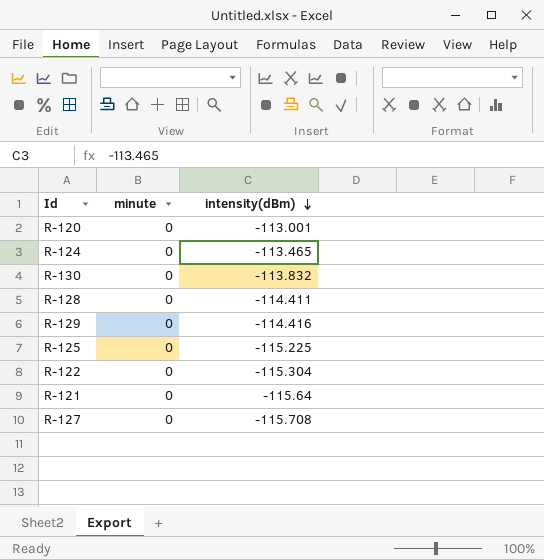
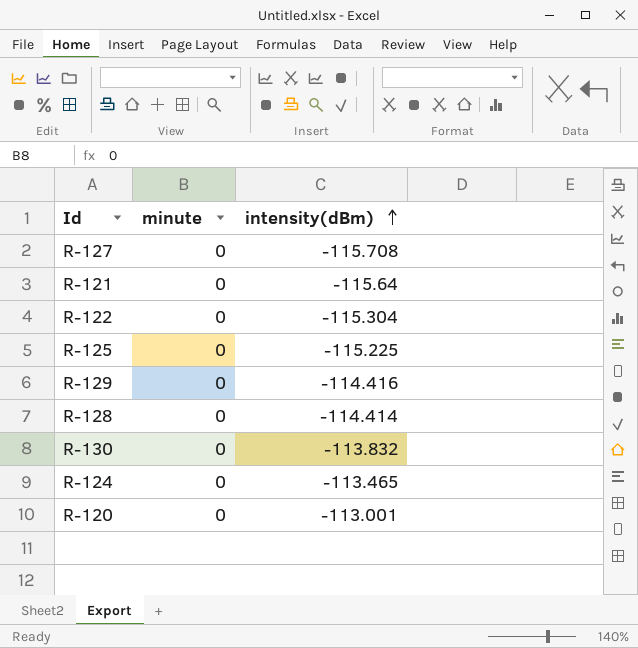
row order: intensity(dBm) descending -> intensity(dBm) ascending
R-128 | intensity(dBm): -114.411 -> -114.414

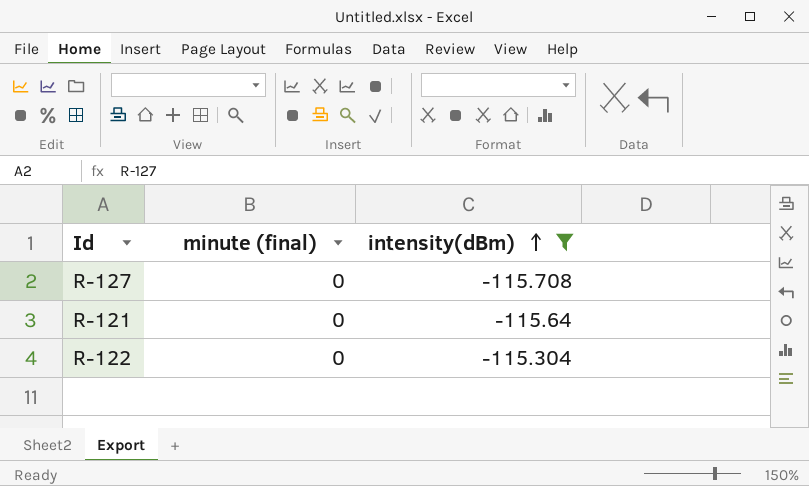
filter: none -> intensity(dBm) <= -115.304
column name: minute -> minute (final)

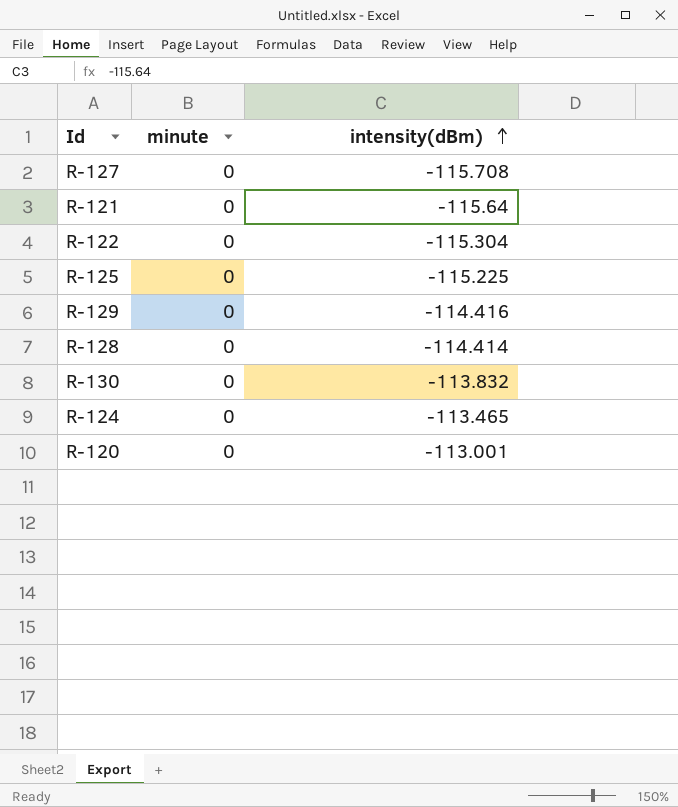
filter: intensity(dBm) <= -115.304 -> none
column name: minute (final) -> minute

